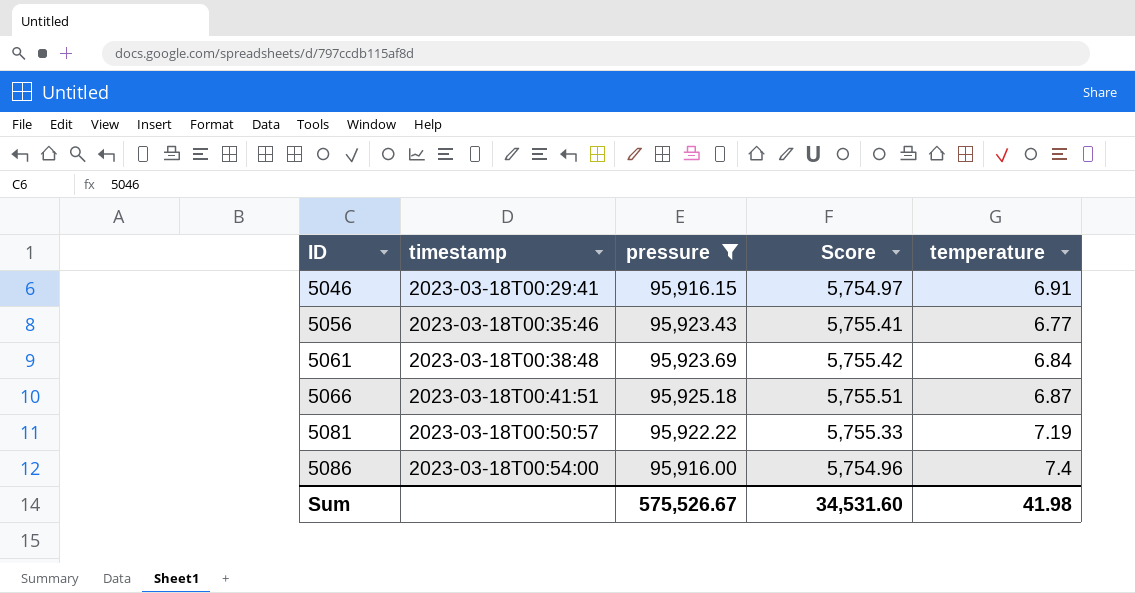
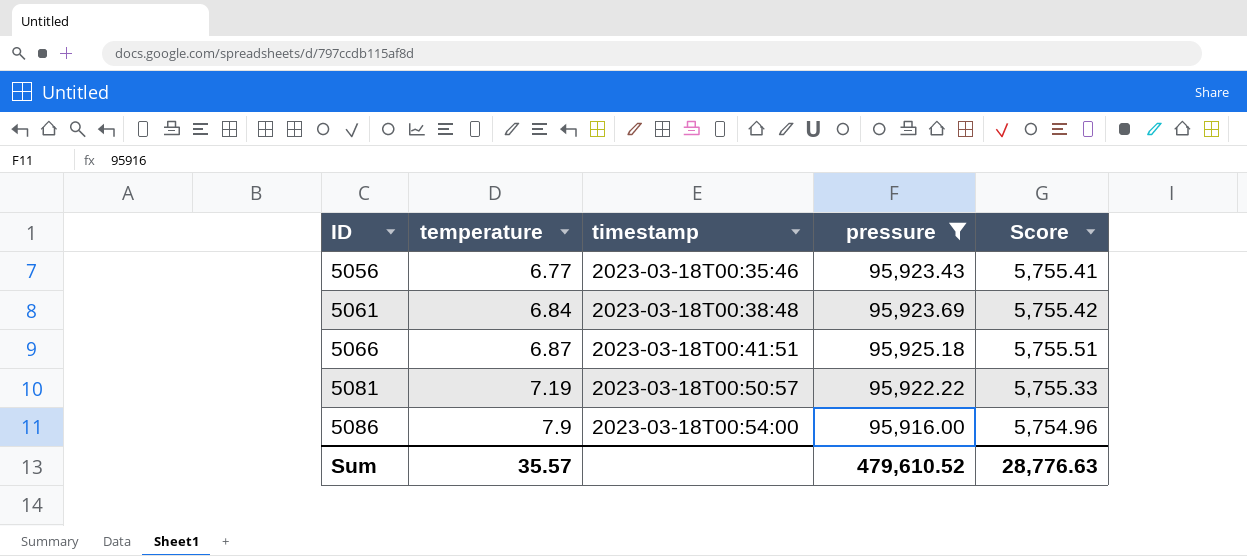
column temperature | position: 5 -> 2
row 5046: 2023-03-18T00:29:41 | 95,916.15 | 5,754.97 | 6.91 -> none
5086 | temperature: 7.4 -> 7.9
Sum | temperature: 41.98 -> 35.57
Sum | pressure: 575,526.67 -> 479,610.52
Sum | Score: 34,531.60 -> 28,776.63

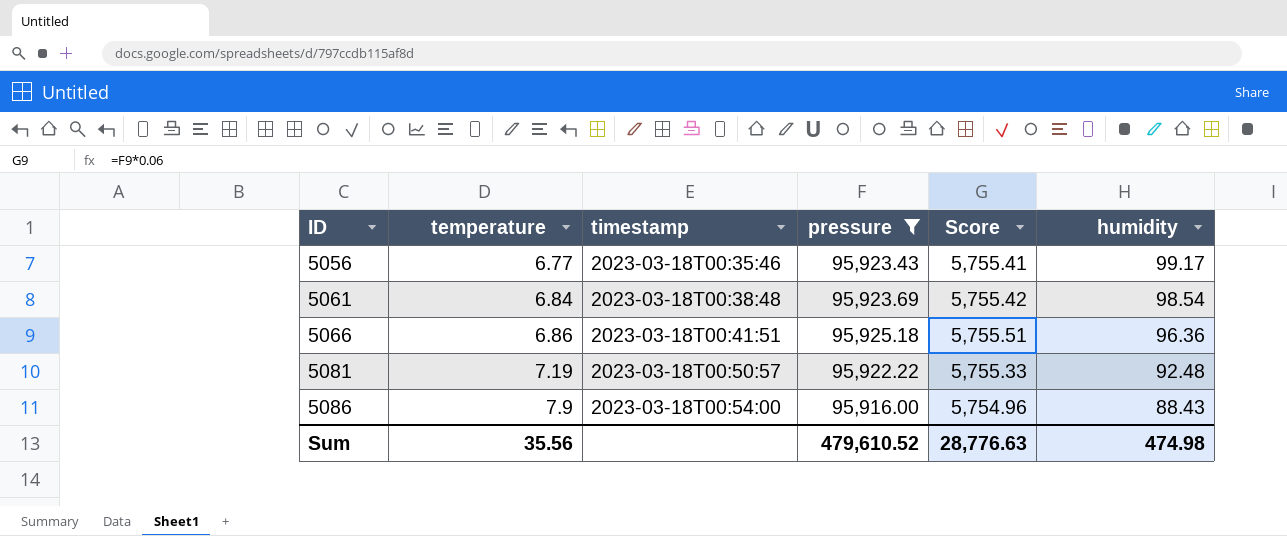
column humidity | position: none -> 6
5066 | temperature: 6.87 -> 6.86
Sum | temperature: 35.57 -> 35.56

